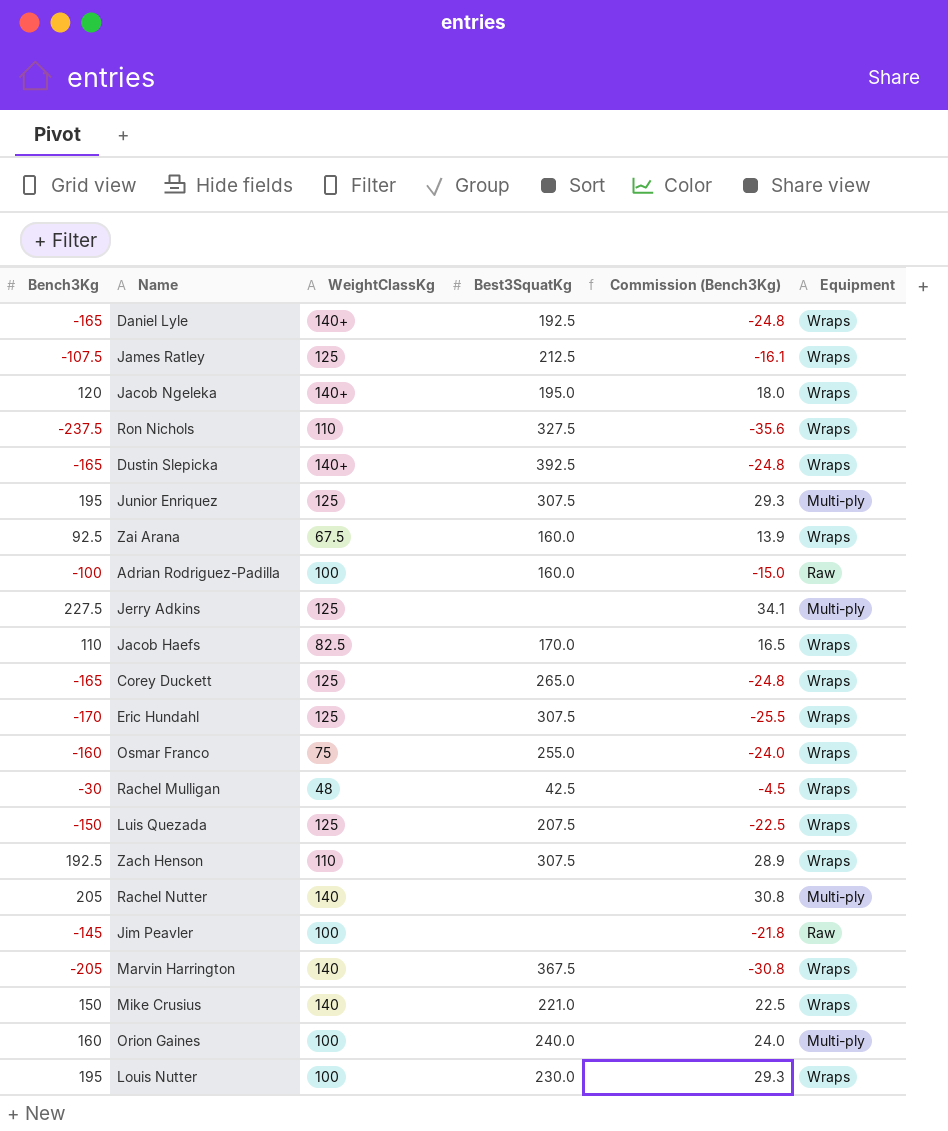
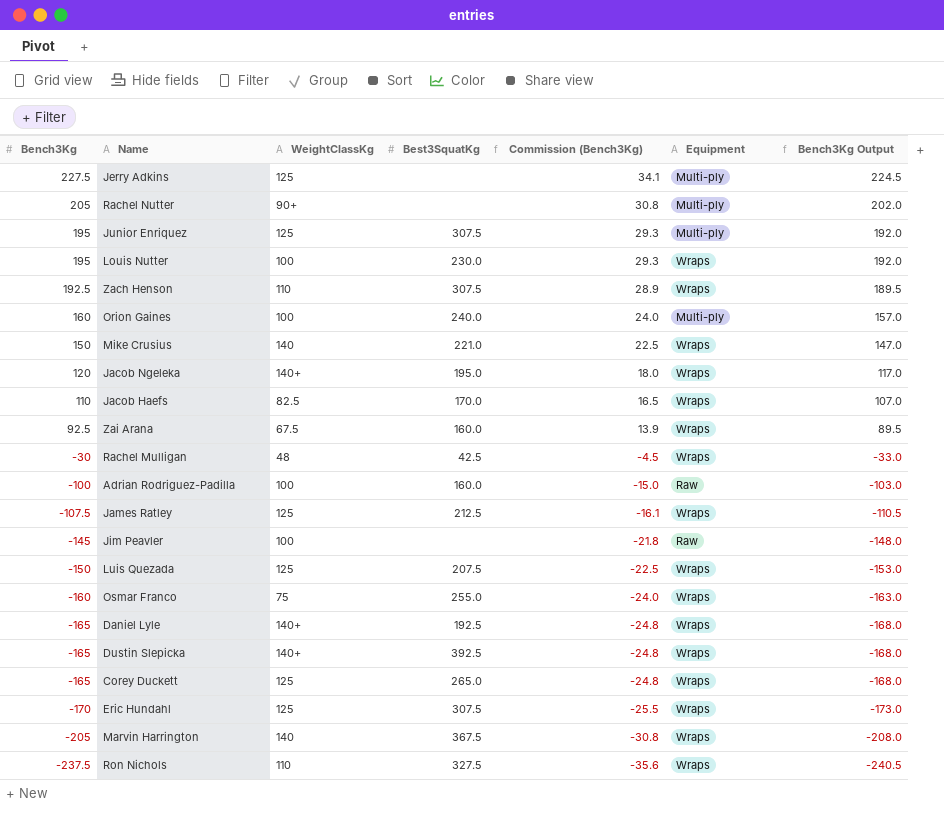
row order: none -> Bench3Kg descending
column Bench3Kg Output | formula: none -> [Bench3Kg] - 3
Rachel Nutter | WeightClassKg: 140 -> 90+

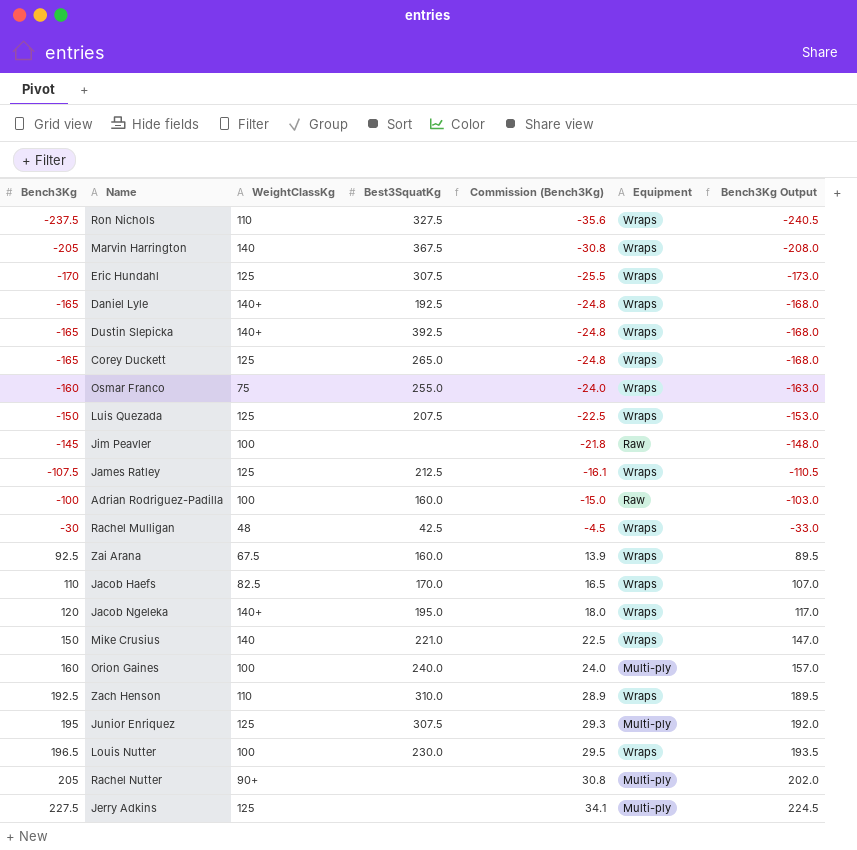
row order: Bench3Kg descending -> Bench3Kg ascending
Zach Henson | Best3SquatKg: 307.5 -> 310.0
Louis Nutter | Bench3Kg: 195 -> 196.5
Louis Nutter | Commission (Bench3Kg): 29.3 -> 29.5
Louis Nutter | Bench3Kg Output: 192.0 -> 193.5

